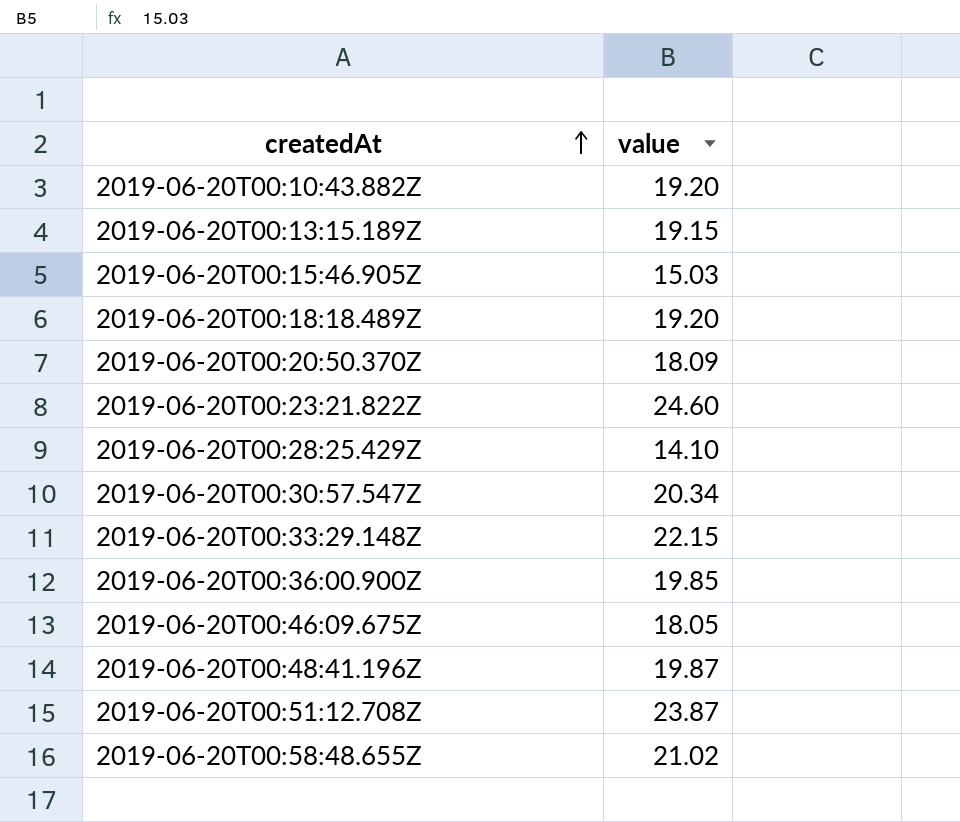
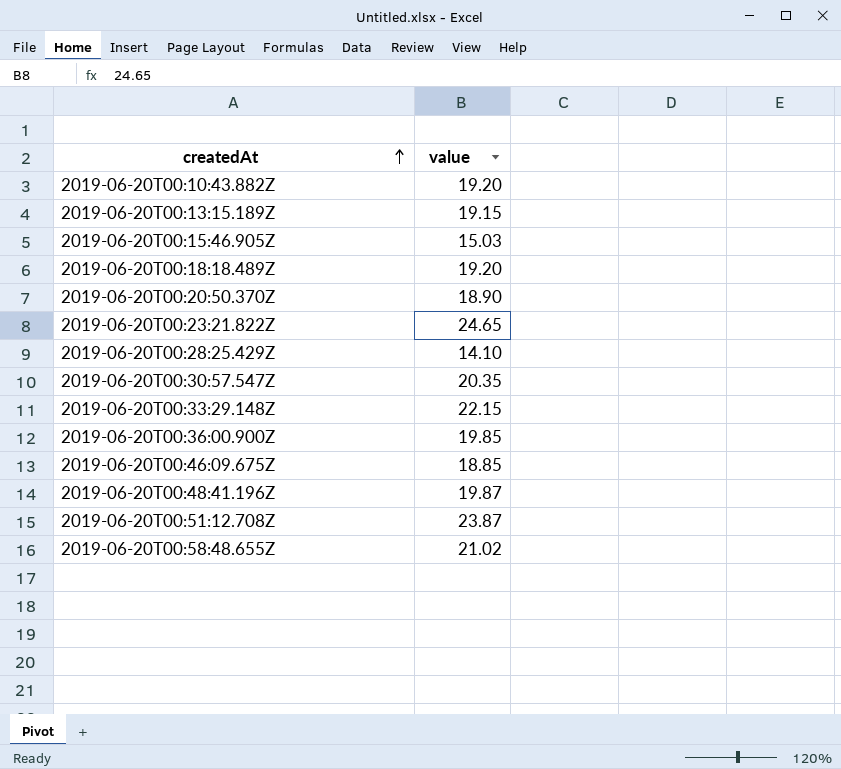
2019-06-20T00:20:50.370Z | value: 18.09 -> 18.90
2019-06-20T00:23:21.822Z | value: 24.60 -> 24.65
2019-06-20T00:30:57.547Z | value: 20.34 -> 20.35
2019-06-20T00:46:09.675Z | value: 18.05 -> 18.85

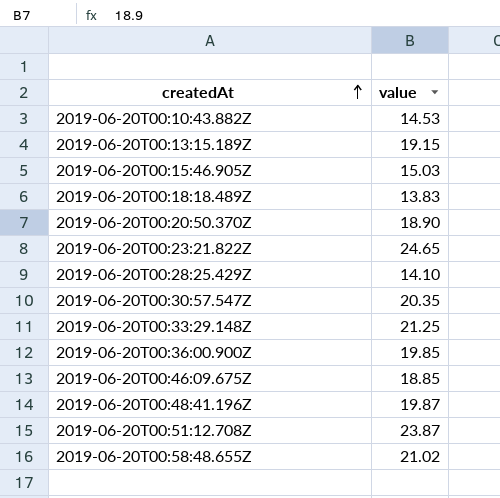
2019-06-20T00:10:43.882Z | value: 19.20 -> 14.53
2019-06-20T00:18:18.489Z | value: 19.20 -> 13.83
2019-06-20T00:33:29.148Z | value: 22.15 -> 21.25

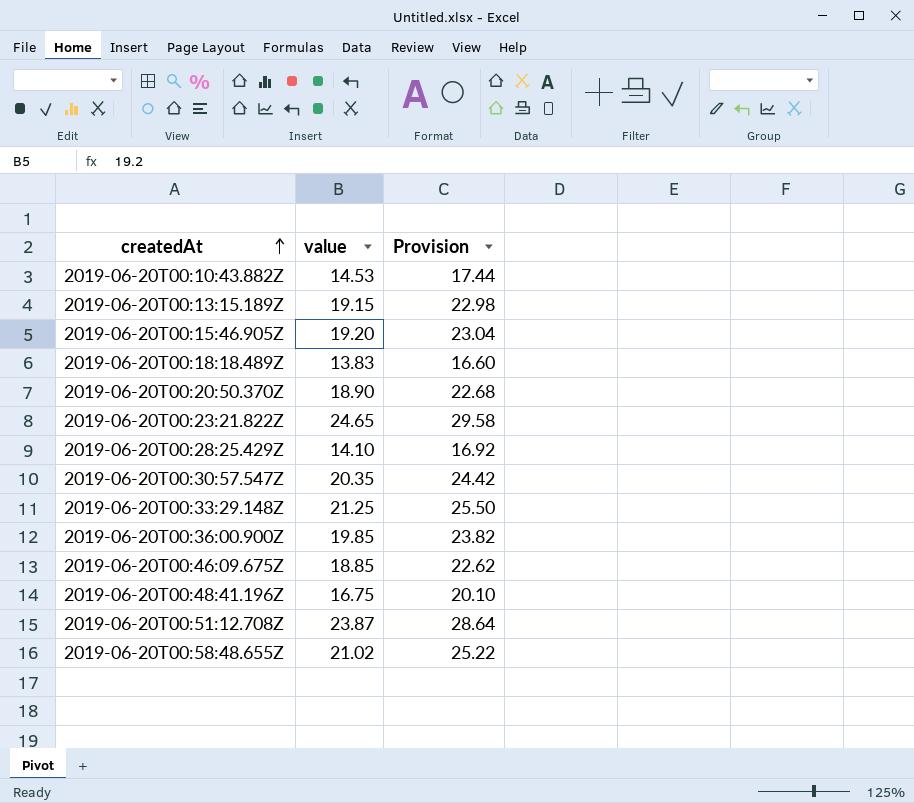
column Provision | formula: none -> [value] * 1.2
2019-06-20T00:15:46.905Z | value: 15.03 -> 19.20
2019-06-20T00:48:41.196Z | value: 19.87 -> 16.75

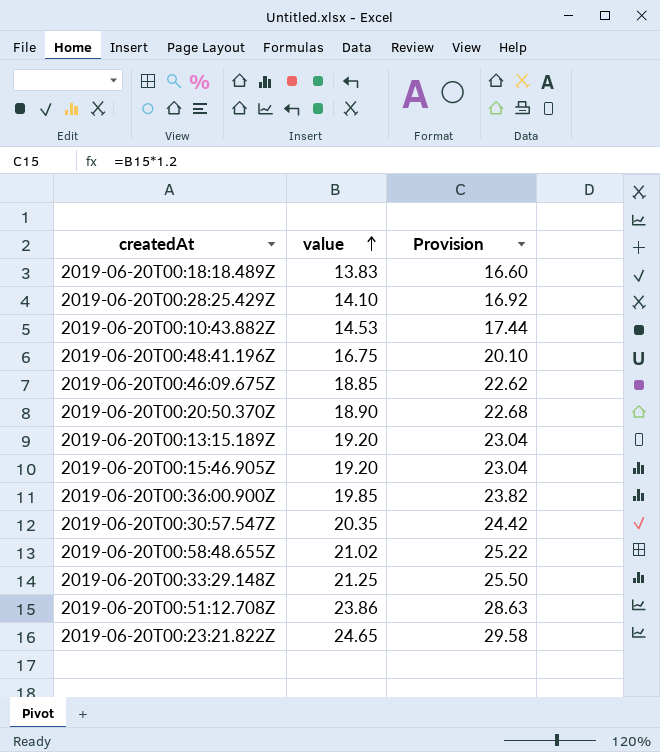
row order: createdAt ascending -> value ascending
2019-06-20T00:13:15.189Z | value: 19.15 -> 19.20
2019-06-20T00:13:15.189Z | Provision: 22.98 -> 23.04
2019-06-20T00:51:12.708Z | value: 23.87 -> 23.86
2019-06-20T00:51:12.708Z | Provision: 28.64 -> 28.63

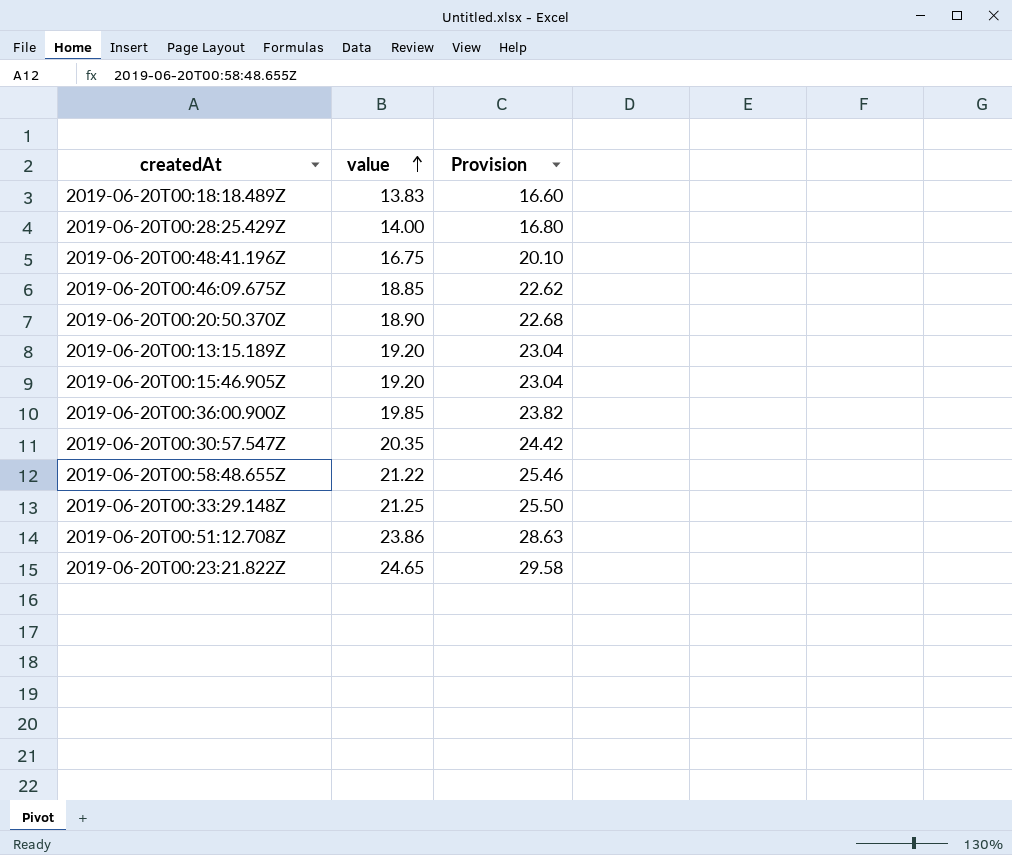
row 2019-06-20T00:10:43.882Z: 14.53 | 17.44 -> none
2019-06-20T00:28:25.429Z | value: 14.10 -> 14.00
2019-06-20T00:28:25.429Z | Provision: 16.92 -> 16.80
2019-06-20T00:58:48.655Z | value: 21.02 -> 21.22
2019-06-20T00:58:48.655Z | Provision: 25.22 -> 25.46

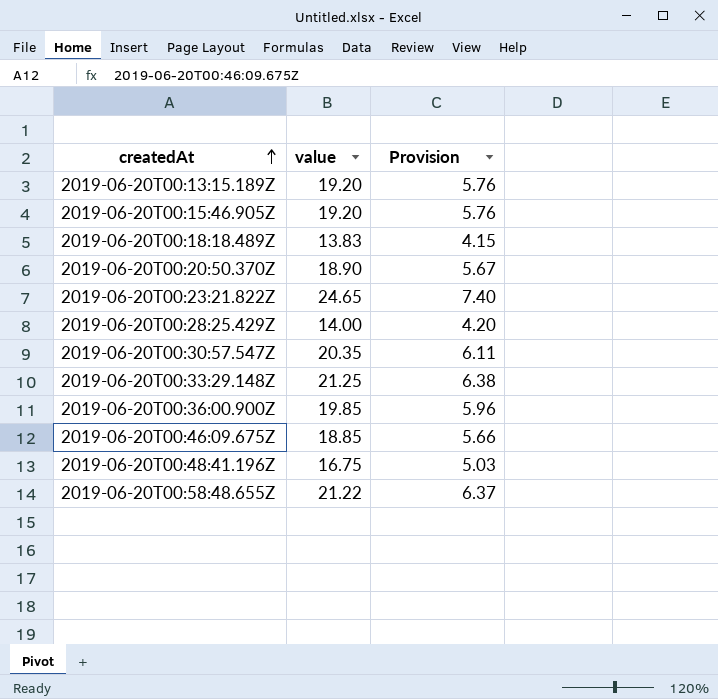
row order: value ascending -> createdAt ascending
column Provision | formula: [value] * 1.2 -> [value] * 0.3
row 2019-06-20T00:51:12.708Z: 23.86 | 28.63 -> none

